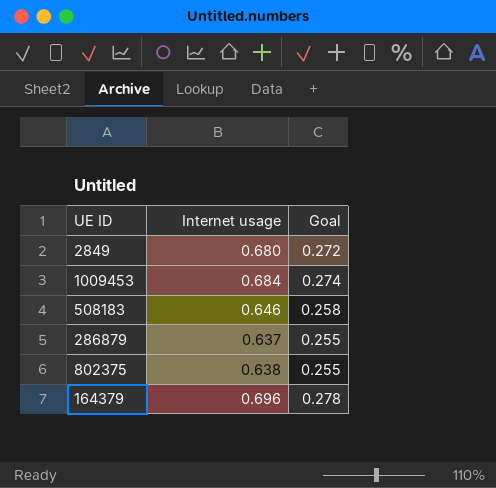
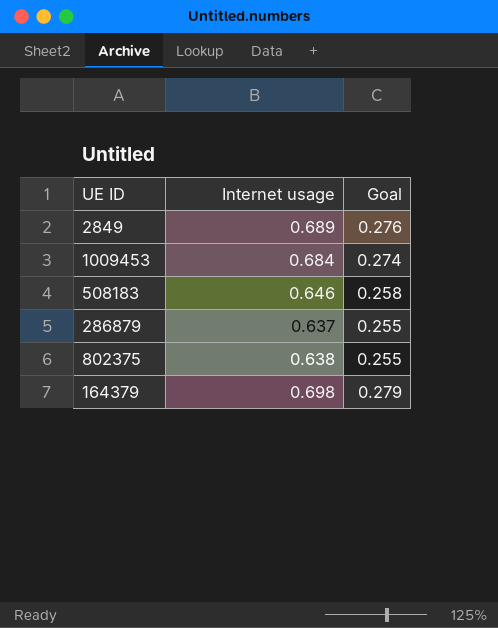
2849 | Internet usage: 0.680 -> 0.689
2849 | Goal: 0.272 -> 0.276
164379 | Internet usage: 0.696 -> 0.698
164379 | Goal: 0.278 -> 0.279

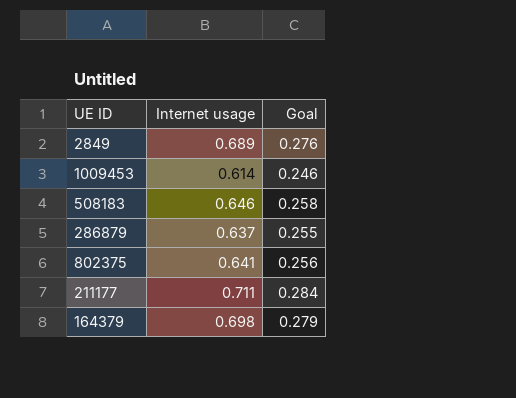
1009453 | Internet usage: 0.684 -> 0.614
1009453 | Goal: 0.274 -> 0.246
802375 | Internet usage: 0.638 -> 0.641
802375 | Goal: 0.255 -> 0.256
row 211177: none -> 0.711 | 0.284

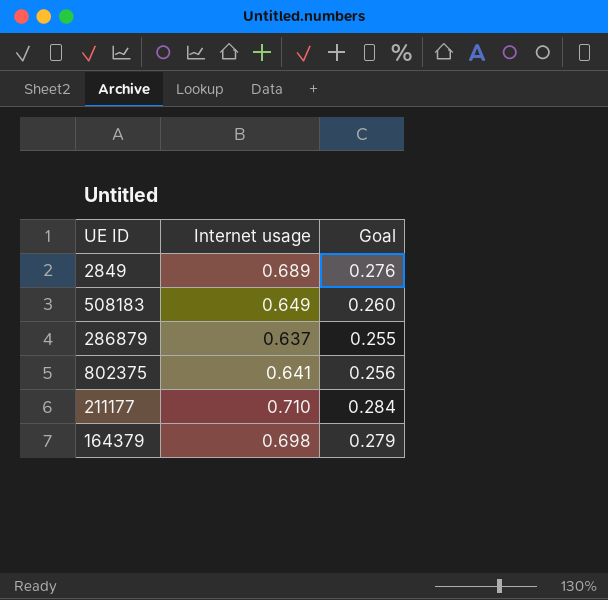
row 1009453: 0.614 | 0.246 -> none
508183 | Internet usage: 0.646 -> 0.649
508183 | Goal: 0.258 -> 0.260
211177 | Internet usage: 0.711 -> 0.710

